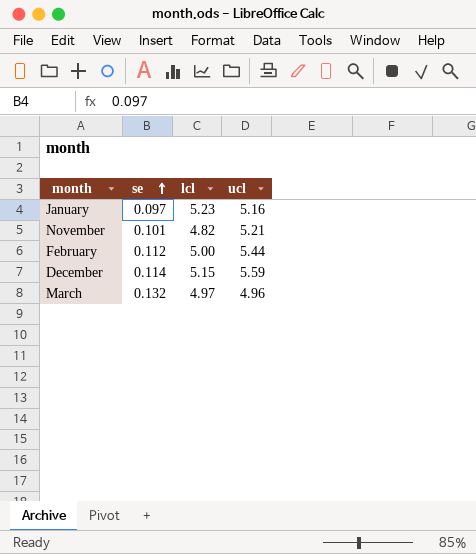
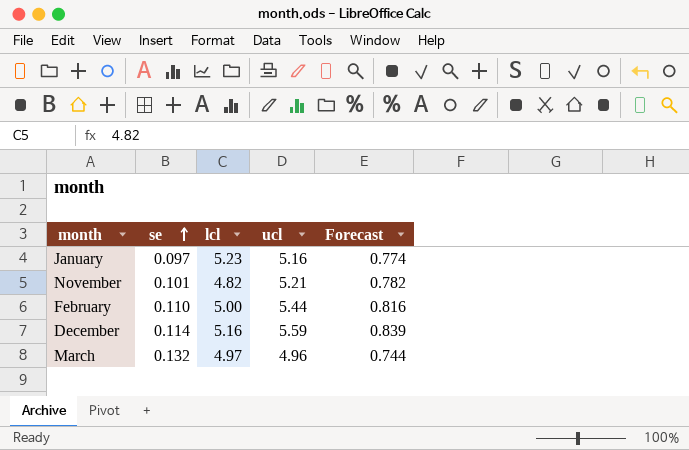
column Forecast | formula: none -> [ucl] * 0.15
February | se: 0.112 -> 0.110
December | lcl: 5.15 -> 5.16

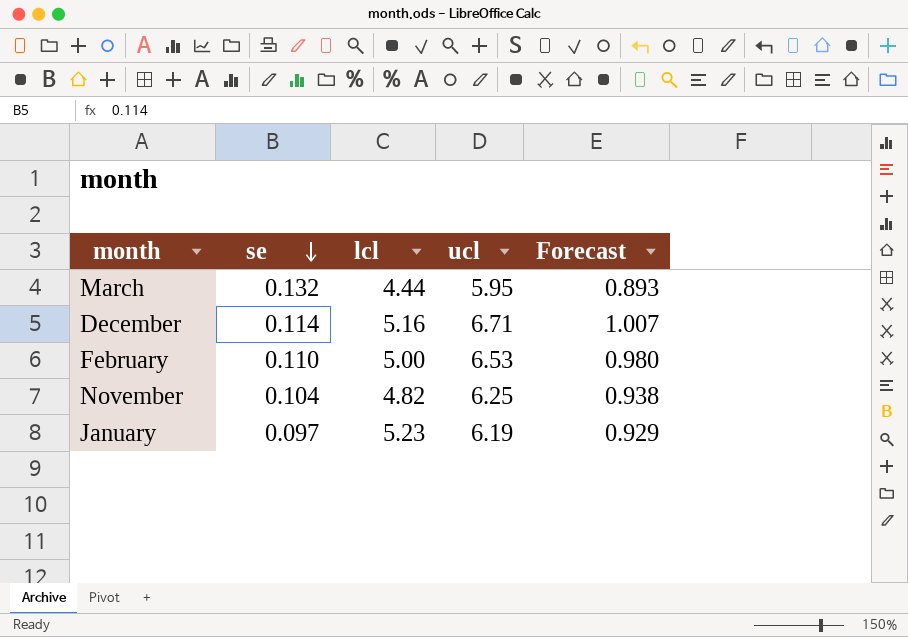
row order: se ascending -> se descending
March | lcl: 4.97 -> 4.44
March | ucl: 4.96 -> 5.95
March | Forecast: 0.744 -> 0.893
December | ucl: 5.59 -> 6.71
December | Forecast: 0.839 -> 1.007
February | ucl: 5.44 -> 6.53
February | Forecast: 0.816 -> 0.980
November | se: 0.101 -> 0.104
November | ucl: 5.21 -> 6.25
November | Forecast: 0.782 -> 0.938
January | ucl: 5.16 -> 6.19
January | Forecast: 0.774 -> 0.929

